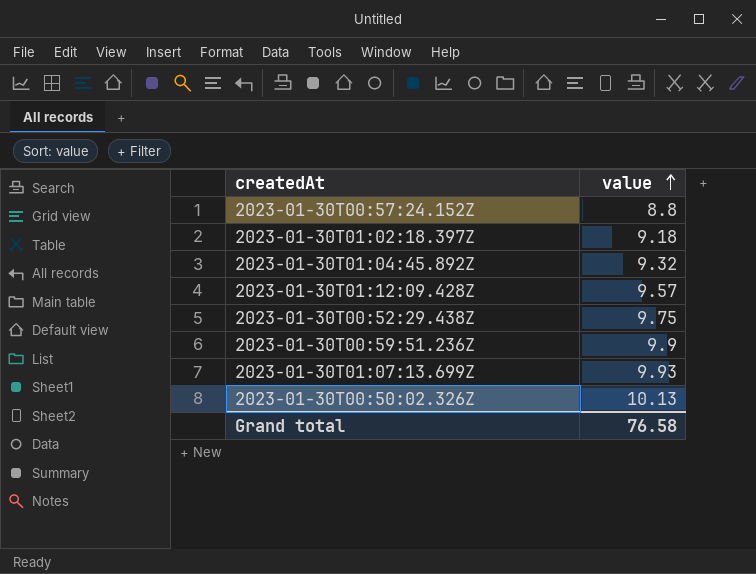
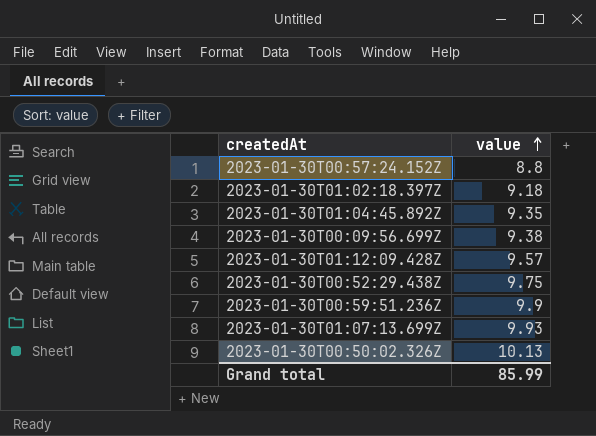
2023-01-30T01:04:45.892Z | value: 9.32 -> 9.35
row 2023-01-30T00:09:56.699Z: none -> 9.38
Grand total | value: 76.58 -> 85.99

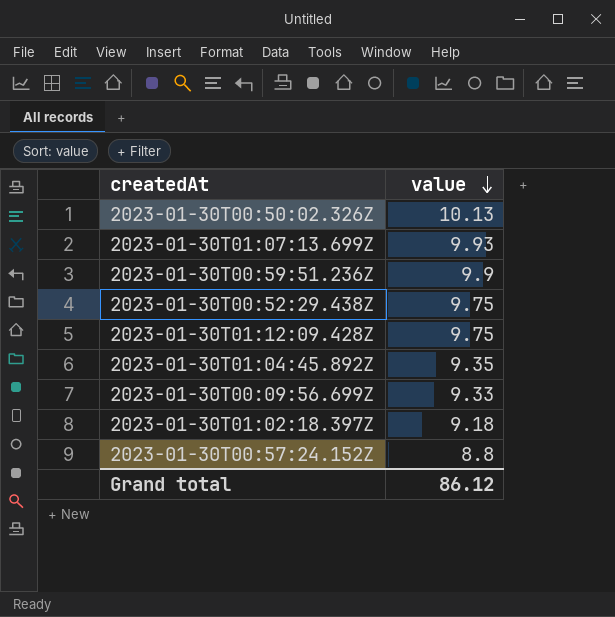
row order: value ascending -> value descending
2023-01-30T01:12:09.428Z | value: 9.57 -> 9.75
2023-01-30T00:09:56.699Z | value: 9.38 -> 9.33
Grand total | value: 85.99 -> 86.12

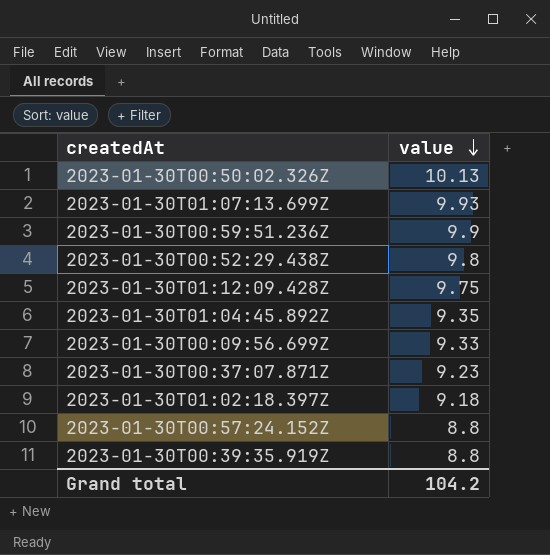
2023-01-30T00:52:29.438Z | value: 9.75 -> 9.8
row 2023-01-30T00:37:07.871Z: none -> 9.23
row 2023-01-30T00:39:35.919Z: none -> 8.8
Grand total | value: 86.12 -> 104.2

